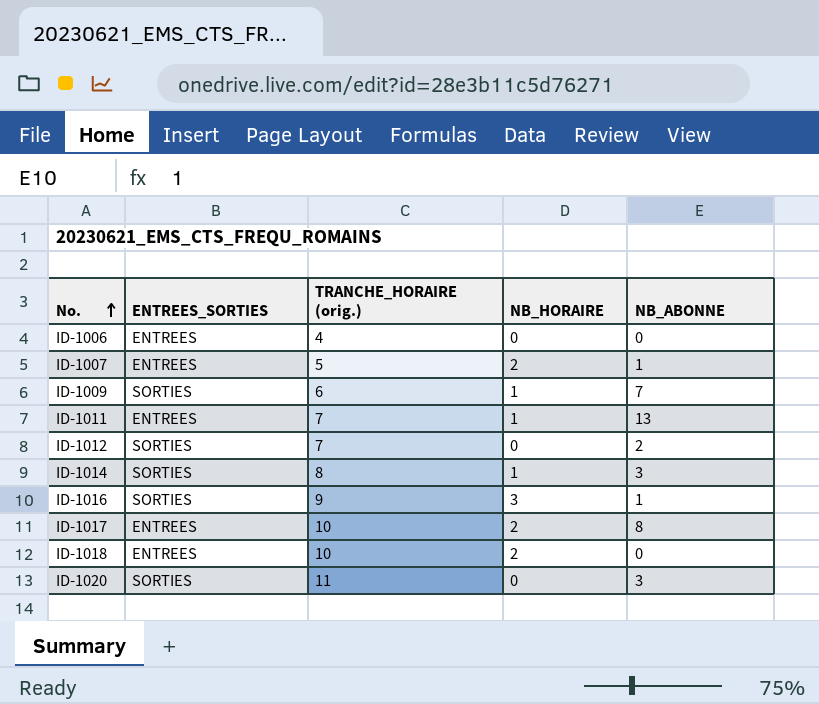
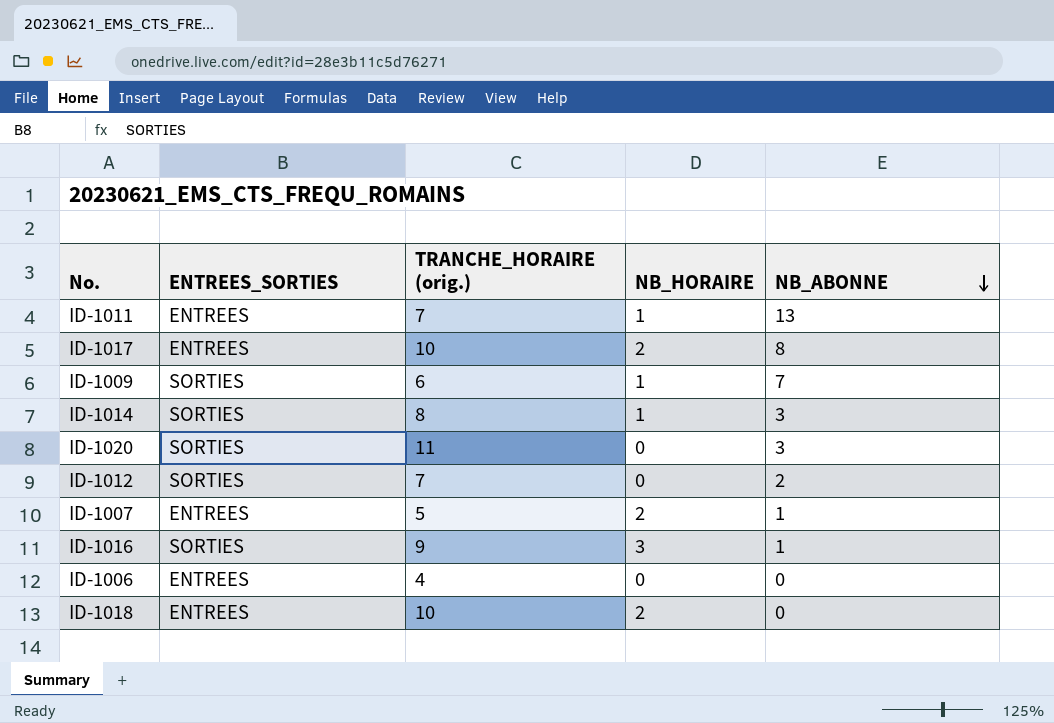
row order: No. ascending -> NB_ABONNE descending

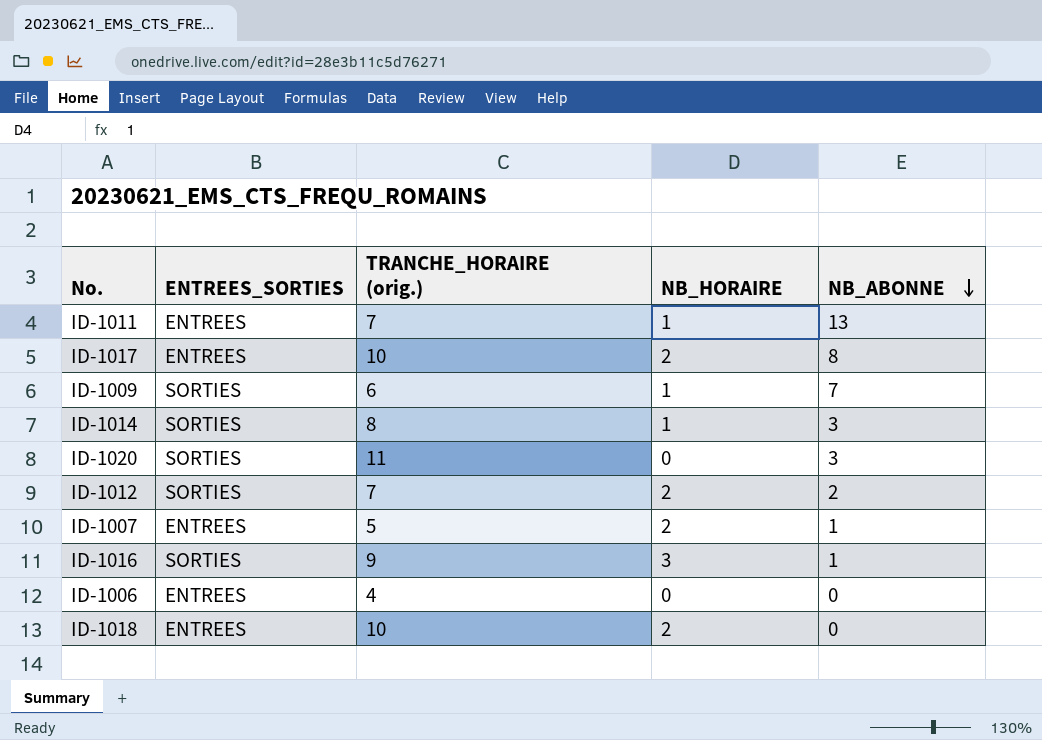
ID-1012 | NB_HORAIRE: 0 -> 2

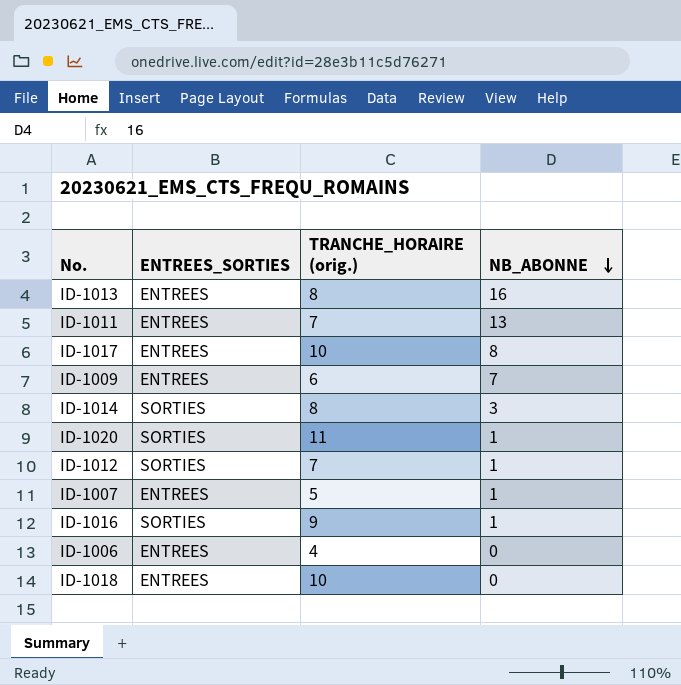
column NB_HORAIRE | position: 4 -> none
row ID-1013: none -> ENTREES | 8 | 16
ID-1009 | ENTREES_SORTIES: SORTIES -> ENTREES
ID-1020 | NB_ABONNE: 3 -> 1
ID-1012 | NB_ABONNE: 2 -> 1

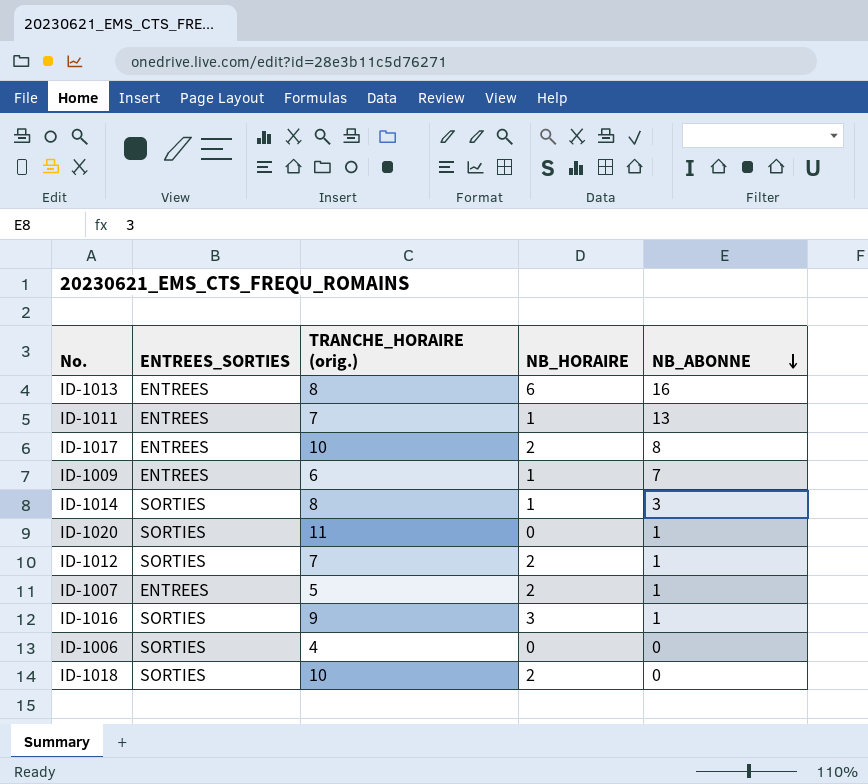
column NB_HORAIRE | position: none -> 4
ID-1006 | ENTREES_SORTIES: ENTREES -> SORTIES
ID-1018 | ENTREES_SORTIES: ENTREES -> SORTIES

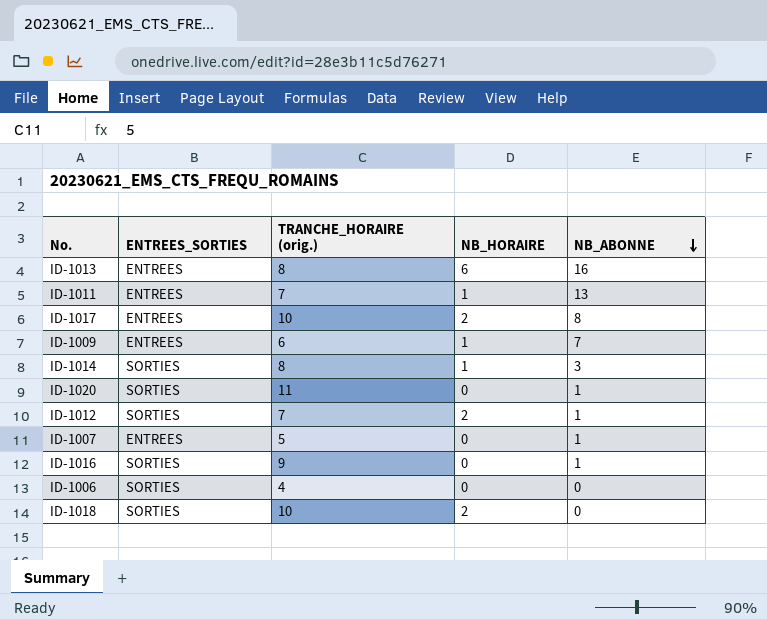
ID-1007 | NB_HORAIRE: 2 -> 0
ID-1016 | NB_HORAIRE: 3 -> 0

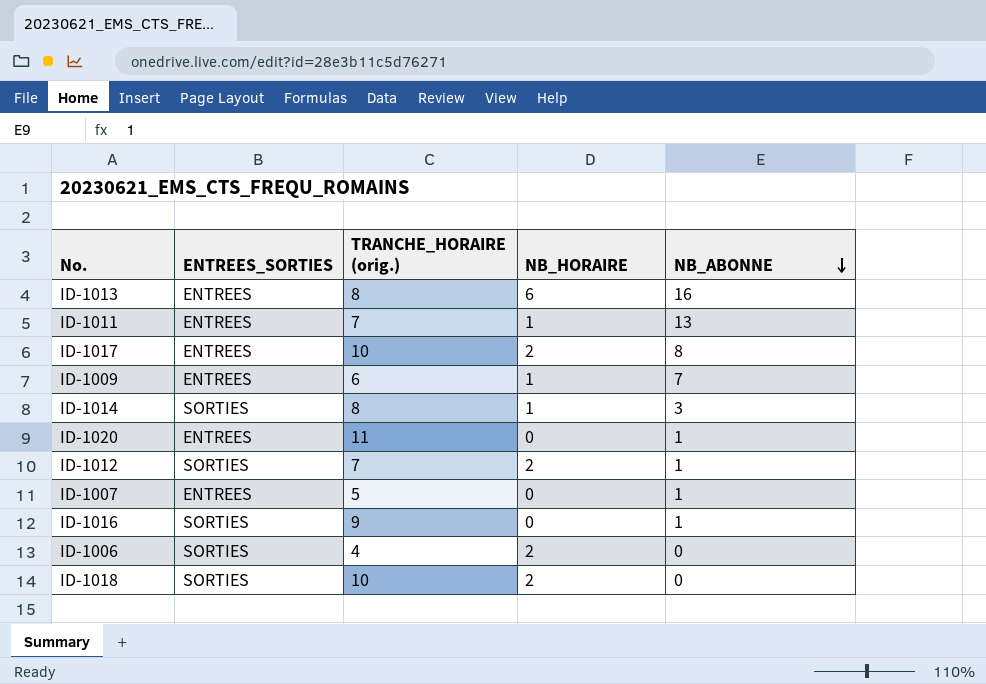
ID-1020 | ENTREES_SORTIES: SORTIES -> ENTREES
ID-1006 | NB_HORAIRE: 0 -> 2

